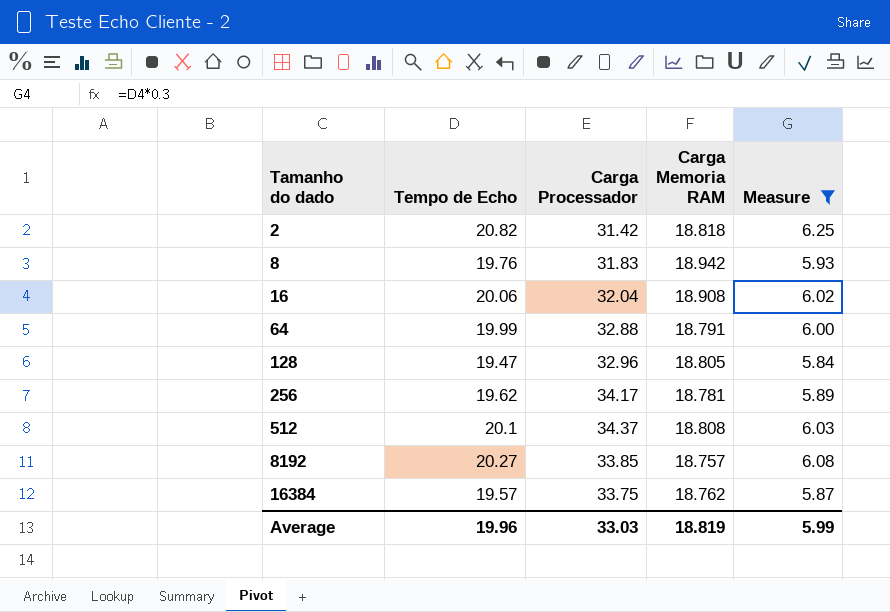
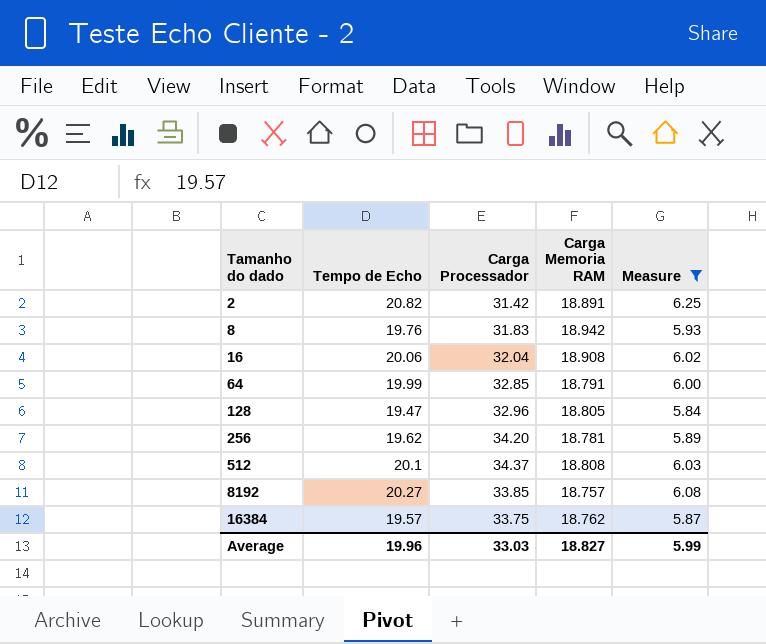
2 | Carga Memoria RAM: 18.818 -> 18.891
64 | Carga Processador: 32.88 -> 32.85
256 | Carga Processador: 34.17 -> 34.20
Average | Carga Memoria RAM: 18.819 -> 18.827

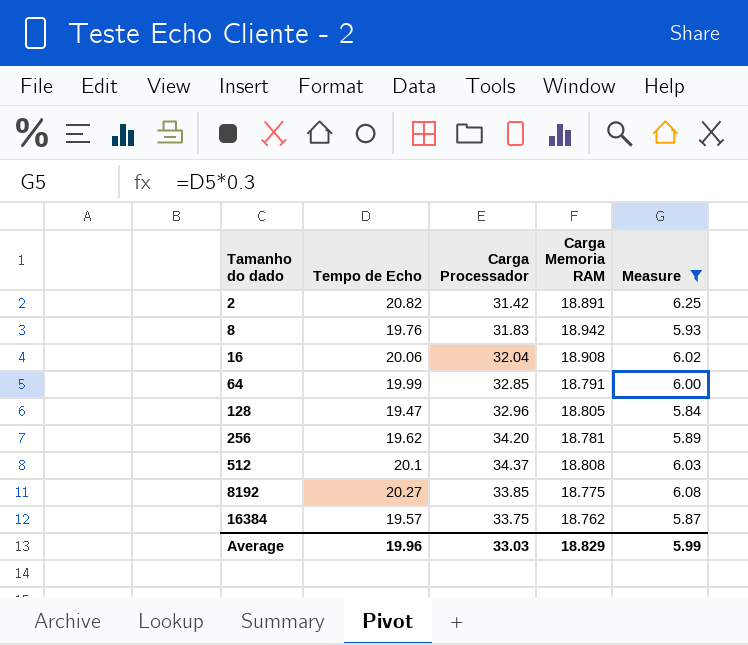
8192 | Carga Memoria RAM: 18.757 -> 18.775
Average | Carga Memoria RAM: 18.827 -> 18.829

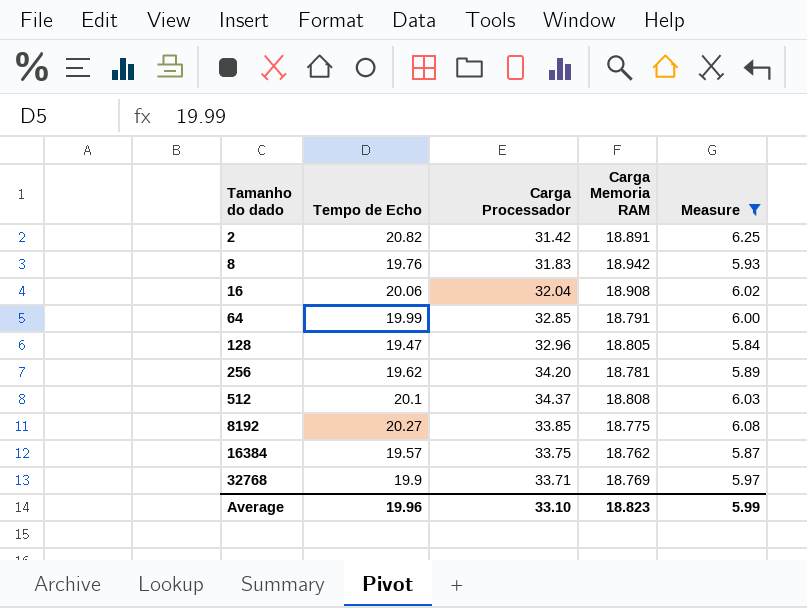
row 32768: none -> 19.9 | 33.71 | 18.769 | 5.97
Average | Carga Processador: 33.03 -> 33.10
Average | Carga Memoria RAM: 18.829 -> 18.823

